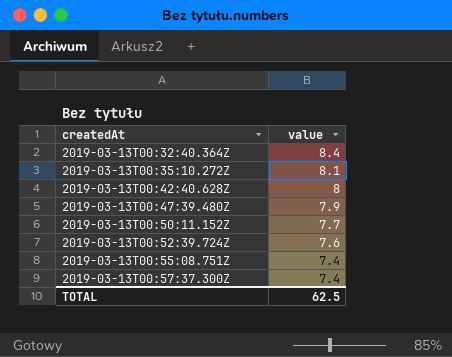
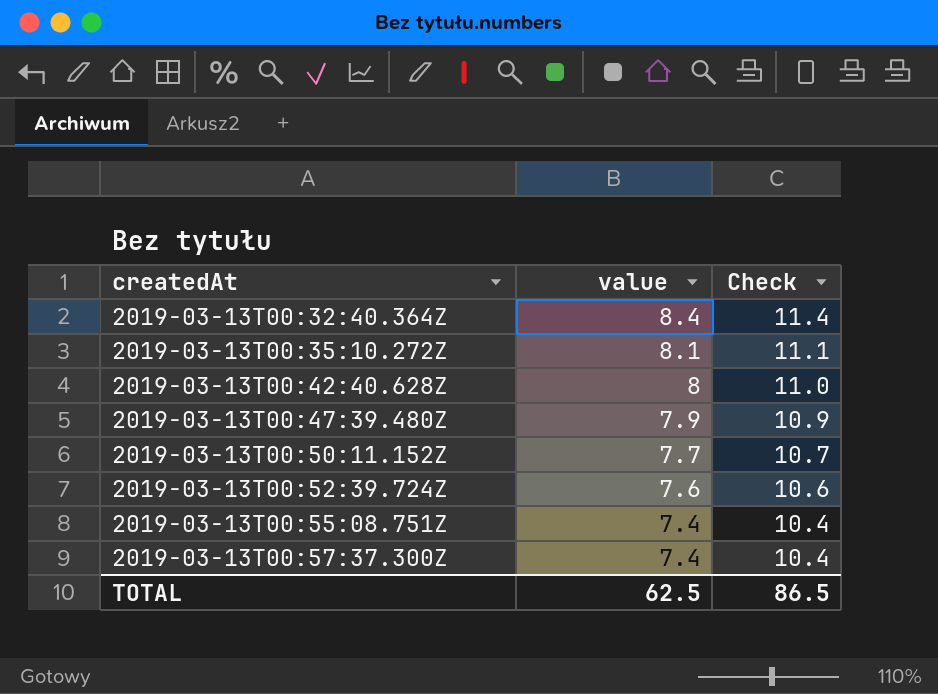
column Check | formula: none -> [value] + 3

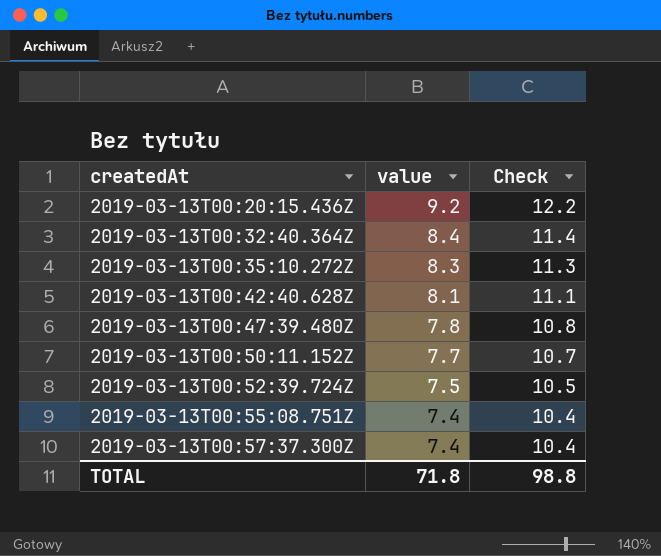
row 2019-03-13T00:20:15.436Z: none -> 9.2 | 12.2
2019-03-13T00:35:10.272Z | value: 8.1 -> 8.3
2019-03-13T00:35:10.272Z | Check: 11.1 -> 11.3
2019-03-13T00:42:40.628Z | value: 8 -> 8.1
2019-03-13T00:42:40.628Z | Check: 11.0 -> 11.1
2019-03-13T00:47:39.480Z | value: 7.9 -> 7.8
2019-03-13T00:47:39.480Z | Check: 10.9 -> 10.8
2019-03-13T00:52:39.724Z | value: 7.6 -> 7.5
2019-03-13T00:52:39.724Z | Check: 10.6 -> 10.5
TOTAL | value: 62.5 -> 71.8
TOTAL | Check: 86.5 -> 98.8

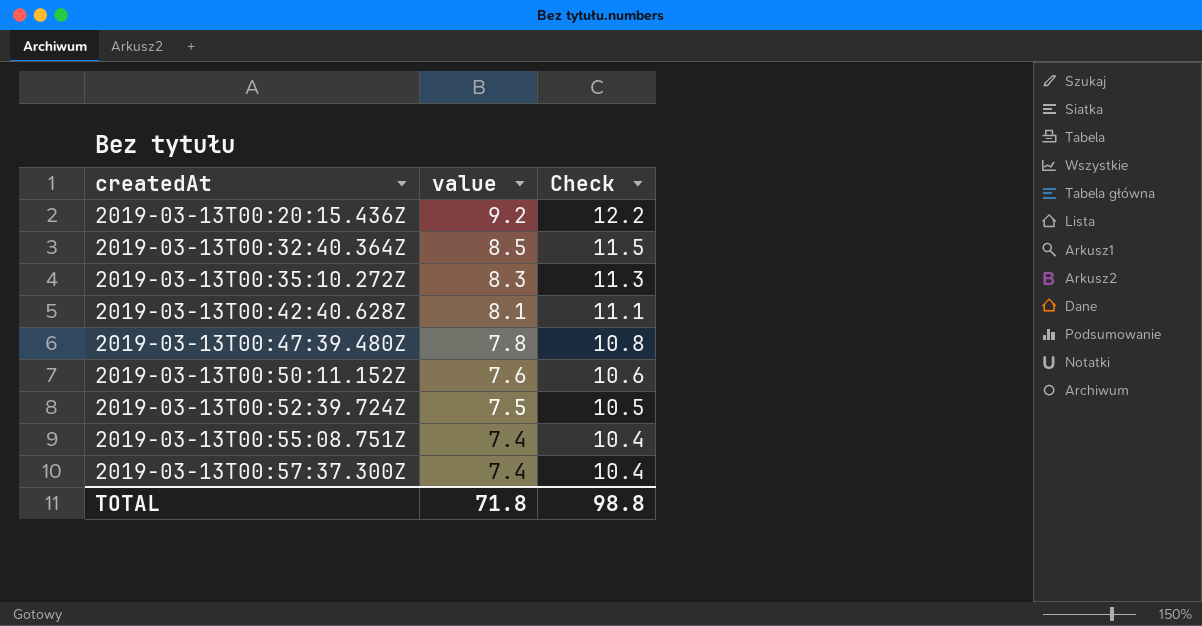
2019-03-13T00:32:40.364Z | value: 8.4 -> 8.5
2019-03-13T00:32:40.364Z | Check: 11.4 -> 11.5
2019-03-13T00:50:11.152Z | value: 7.7 -> 7.6
2019-03-13T00:50:11.152Z | Check: 10.7 -> 10.6

